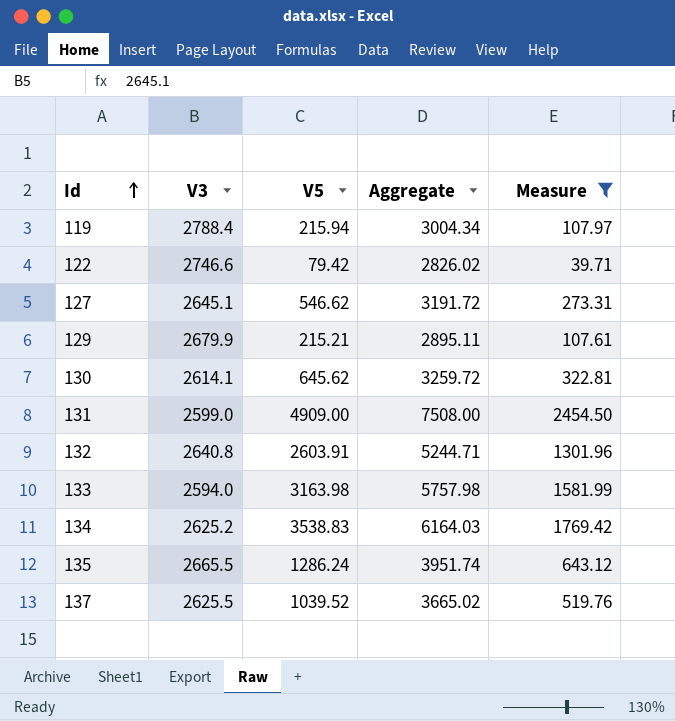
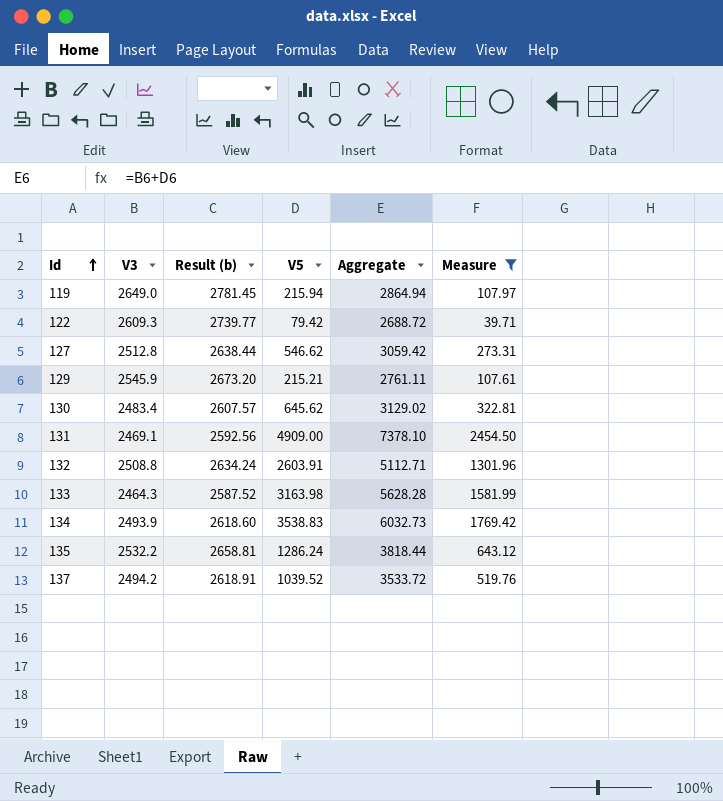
column Result (b) | formula: none -> [V3] * 1.05
119 | V3: 2788.4 -> 2649.0
119 | Aggregate: 3004.34 -> 2864.94
122 | V3: 2746.6 -> 2609.3
122 | Aggregate: 2826.02 -> 2688.72
127 | V3: 2645.1 -> 2512.8
127 | Aggregate: 3191.72 -> 3059.42
129 | V3: 2679.9 -> 2545.9
129 | Aggregate: 2895.11 -> 2761.11
130 | V3: 2614.1 -> 2483.4
130 | Aggregate: 3259.72 -> 3129.02
131 | V3: 2599.0 -> 2469.1
131 | Aggregate: 7508.00 -> 7378.10
132 | V3: 2640.8 -> 2508.8
132 | Aggregate: 5244.71 -> 5112.71
133 | V3: 2594.0 -> 2464.3
133 | Aggregate: 5757.98 -> 5628.28
134 | V3: 2625.2 -> 2493.9
134 | Aggregate: 6164.03 -> 6032.73
135 | V3: 2665.5 -> 2532.2
135 | Aggregate: 3951.74 -> 3818.44
137 | V3: 2625.5 -> 2494.2
137 | Aggregate: 3665.02 -> 3533.72

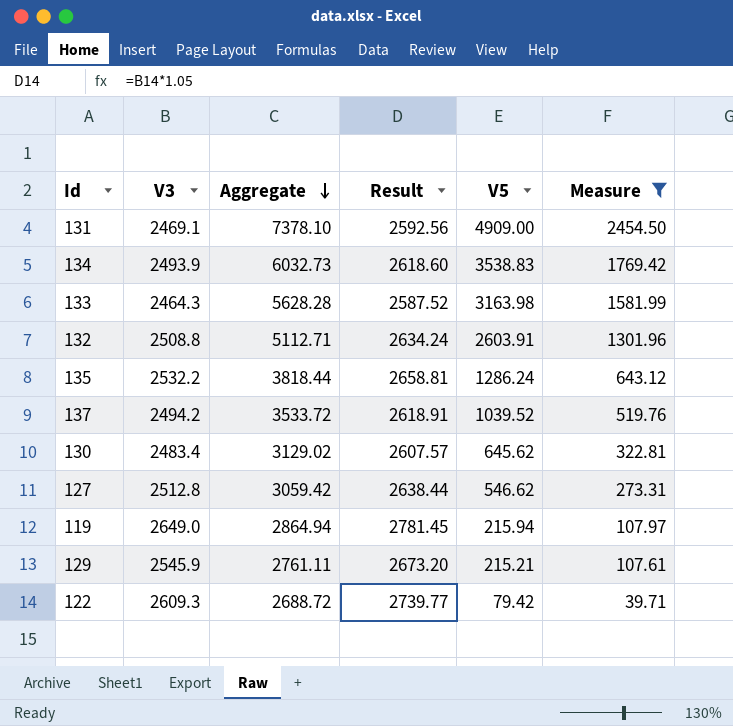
row order: Id ascending -> Aggregate descending
column Aggregate | position: 5 -> 3
column name: Result (b) -> Result

